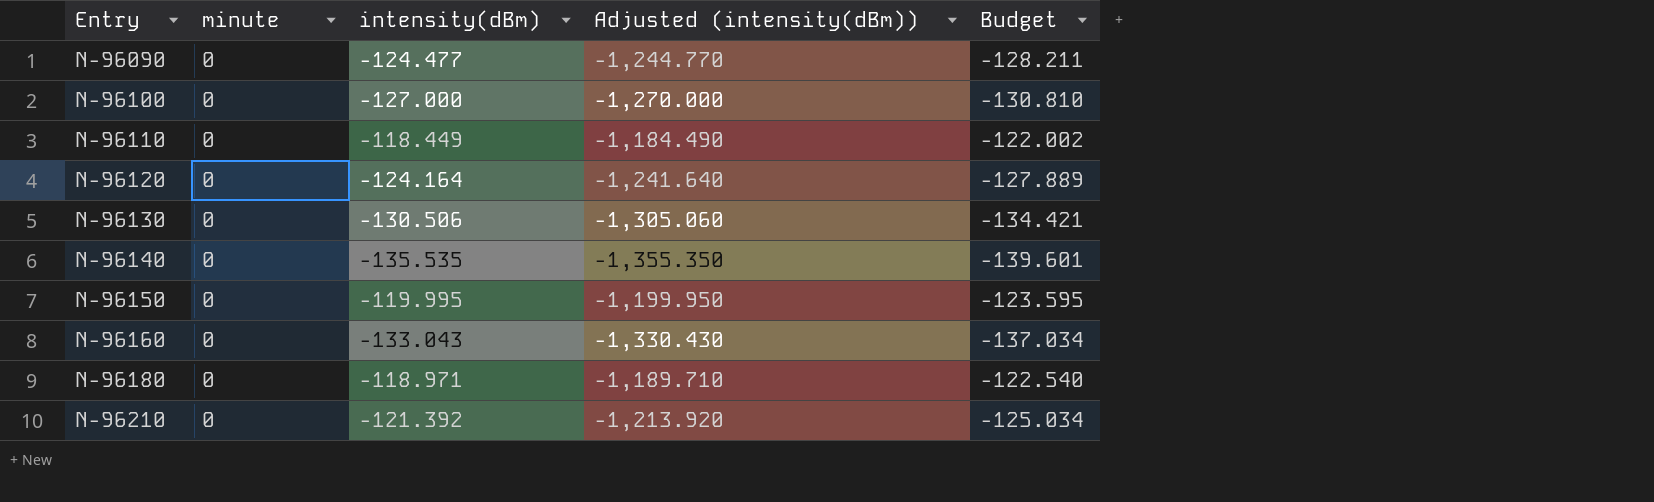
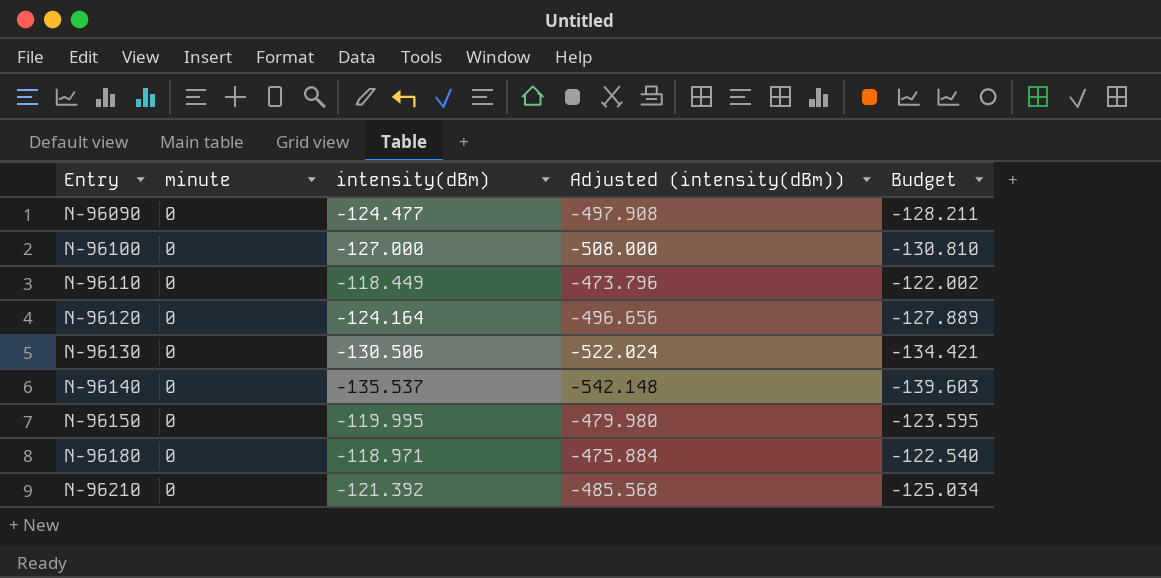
column Adjusted (intensity(dBm)) | formula: [intensity(dBm)] * 10 -> [intensity(dBm)] * 4
row N-96160: 0 | -133.043 | -1,330.430 | -137.034 -> none
N-96140 | intensity(dBm): -135.535 -> -135.537
N-96140 | Budget: -139.601 -> -139.603

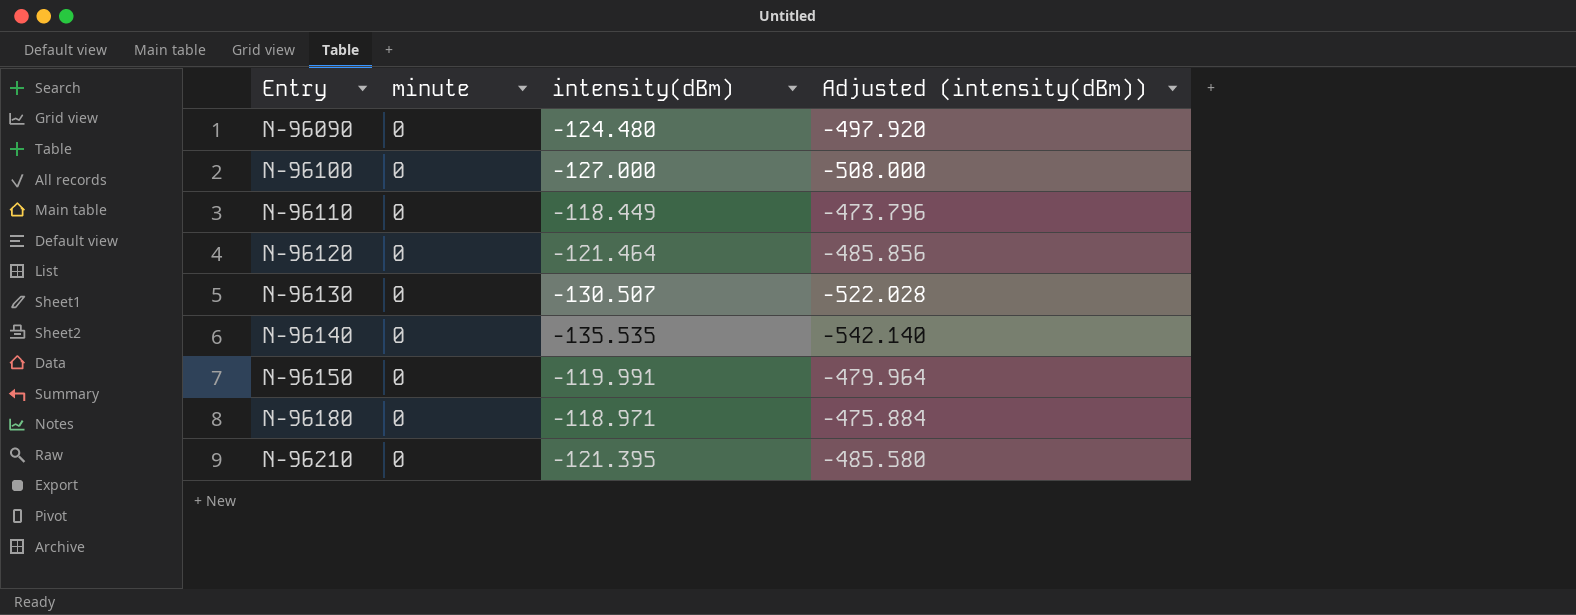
column Budget | formula: [intensity(dBm)] * 1.03 -> none
N-96090 | intensity(dBm): -124.477 -> -124.480
N-96090 | Adjusted (intensity(dBm)): -497.908 -> -497.920
N-96120 | intensity(dBm): -124.164 -> -121.464
N-96120 | Adjusted (intensity(dBm)): -496.656 -> -485.856
N-96130 | intensity(dBm): -130.506 -> -130.507
N-96130 | Adjusted (intensity(dBm)): -522.024 -> -522.028
N-96140 | intensity(dBm): -135.537 -> -135.535
N-96140 | Adjusted (intensity(dBm)): -542.148 -> -542.140
N-96150 | intensity(dBm): -119.995 -> -119.991
N-96150 | Adjusted (intensity(dBm)): -479.980 -> -479.964
N-96210 | intensity(dBm): -121.392 -> -121.395
N-96210 | Adjusted (intensity(dBm)): -485.568 -> -485.580

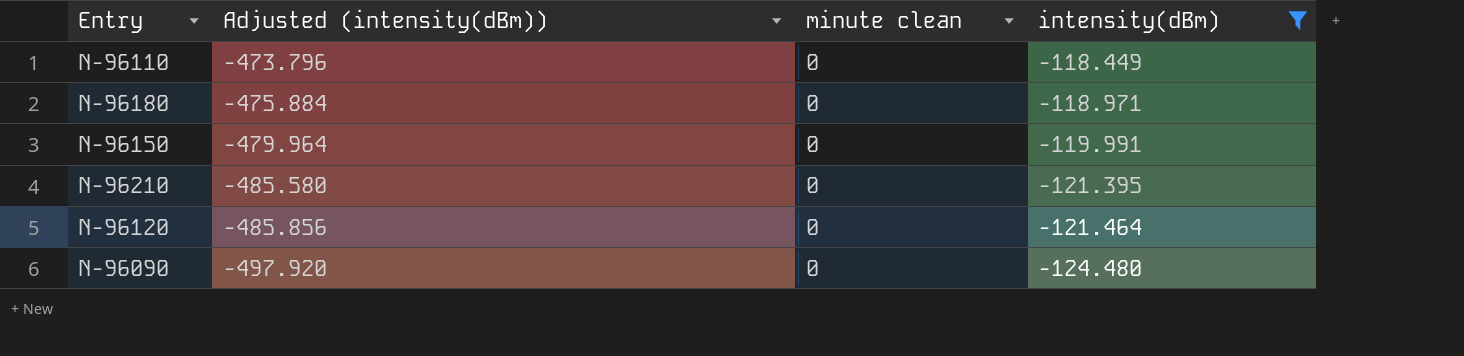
filter: none -> intensity(dBm) >= -124.480
row order: Entry ascending -> Adjusted (intensity(dBm)) descending
column Adjusted (intensity(dBm)) | position: 4 -> 2
column name: minute -> minute clean

